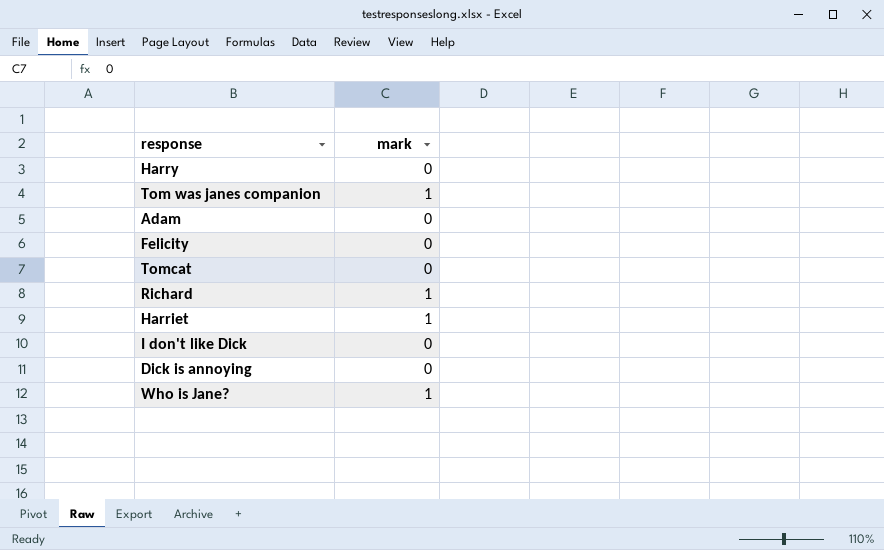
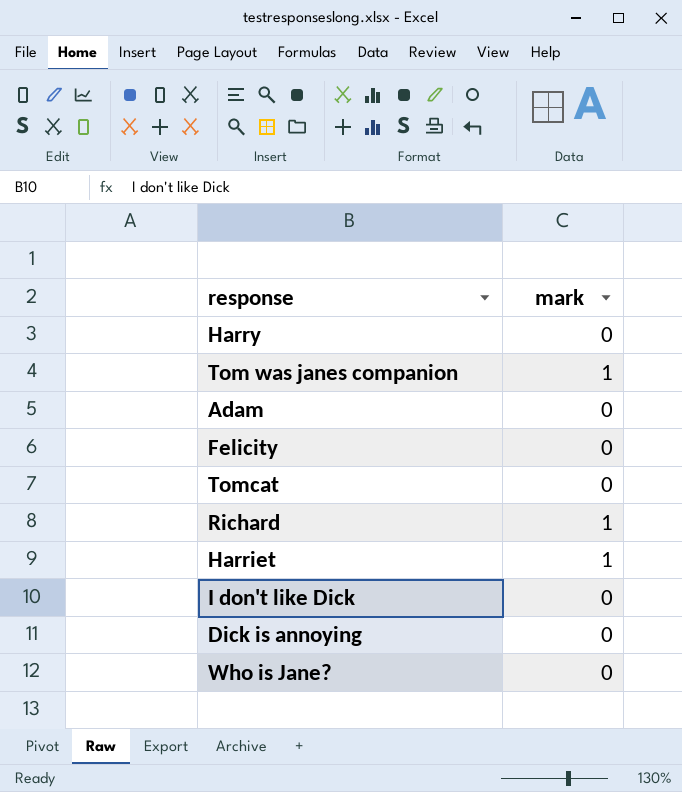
Who is Jane? | mark: 1 -> 0

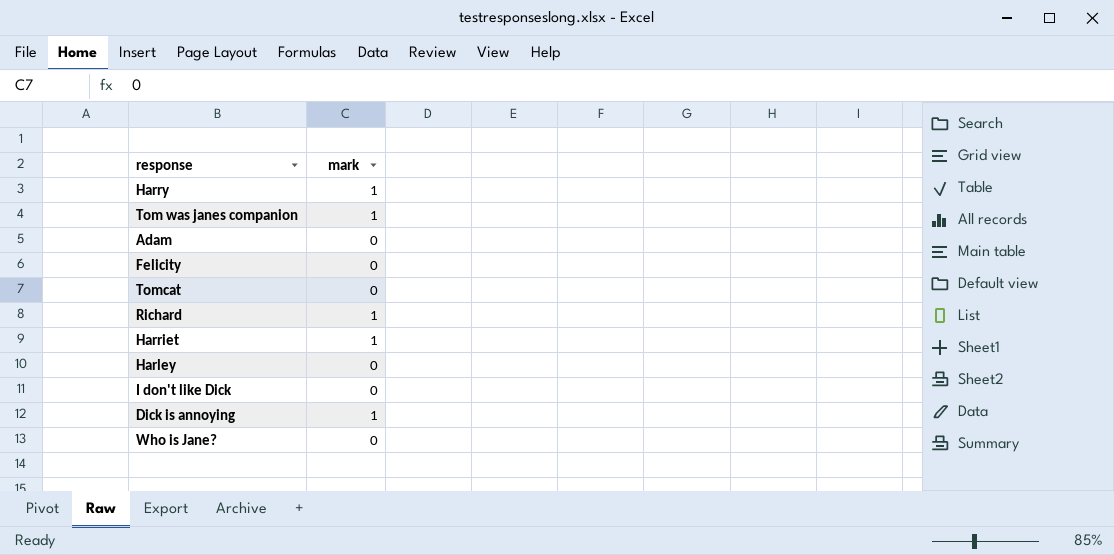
Harry | mark: 0 -> 1
row Harley: none -> 0
Dick is annoying | mark: 0 -> 1

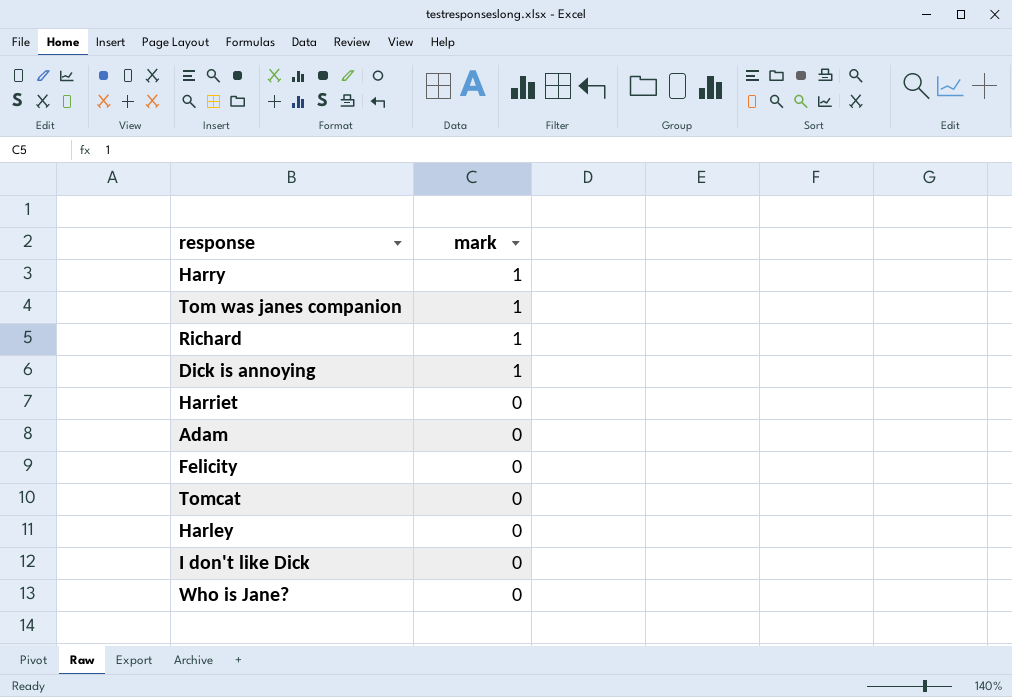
row order: none -> mark descending
Harriet | mark: 1 -> 0

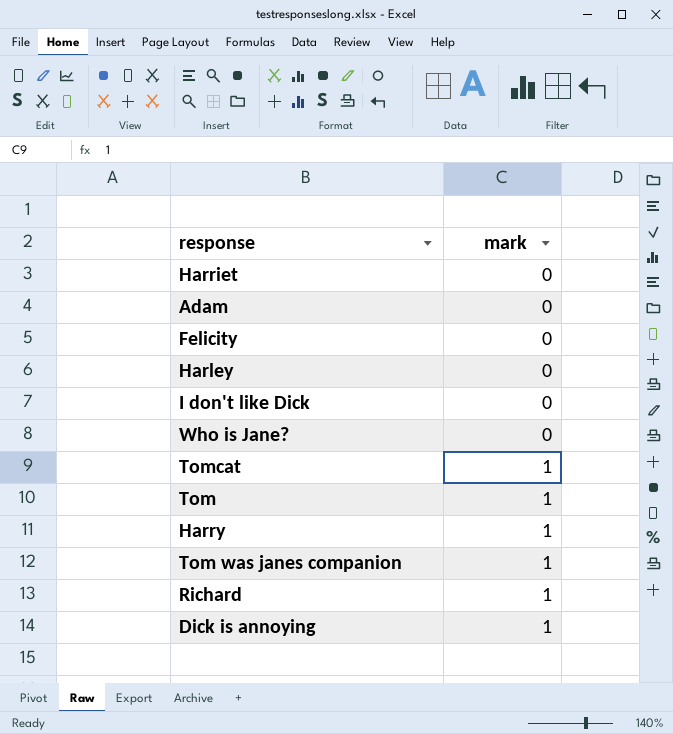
row order: mark descending -> mark ascending
Tomcat | mark: 0 -> 1
row Tom: none -> 1

